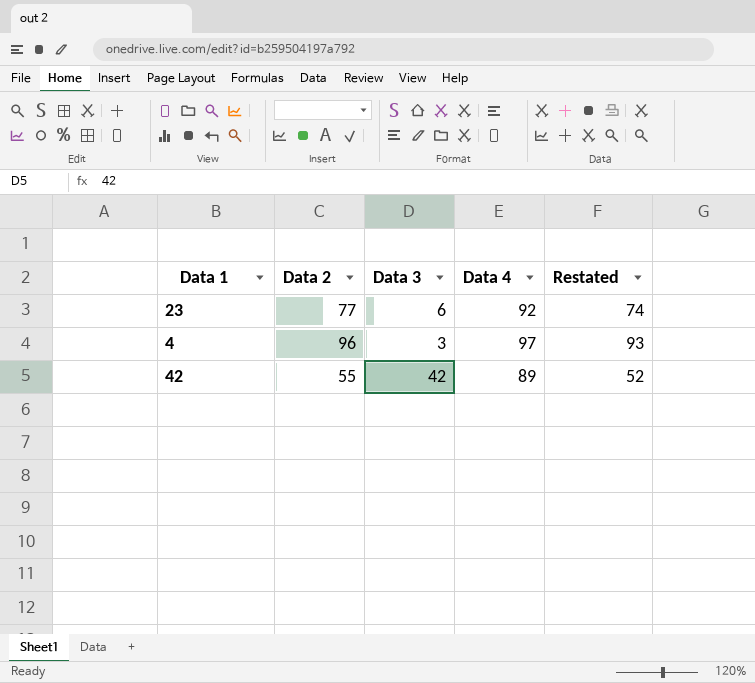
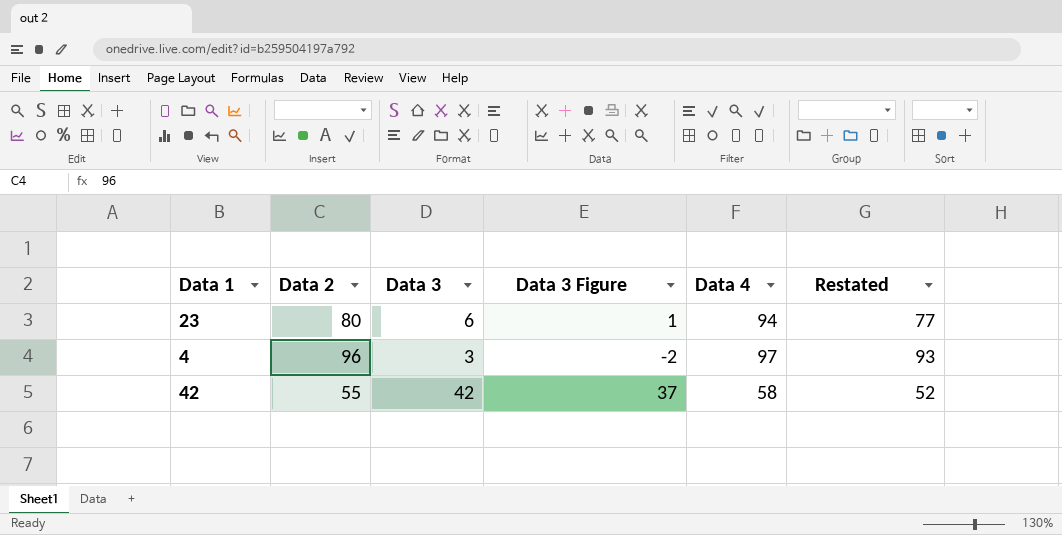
column Data 3 Figure | formula: none -> [Data 3] - 5
23 | Data 2: 77 -> 80
23 | Data 4: 92 -> 94
23 | Restated: 74 -> 77
42 | Data 4: 89 -> 58

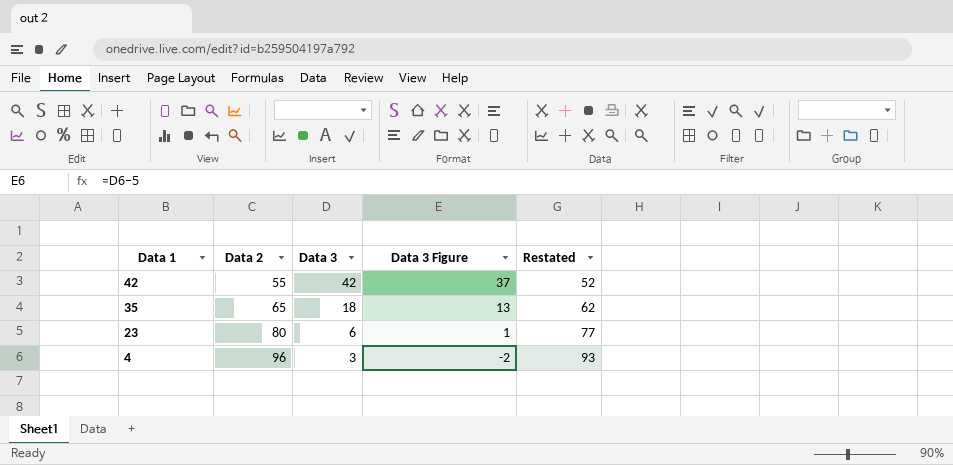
row order: none -> Data 1 descending
column Data 4 | position: 5 -> none
row 35: none -> 65 | 18 | 13 | 62

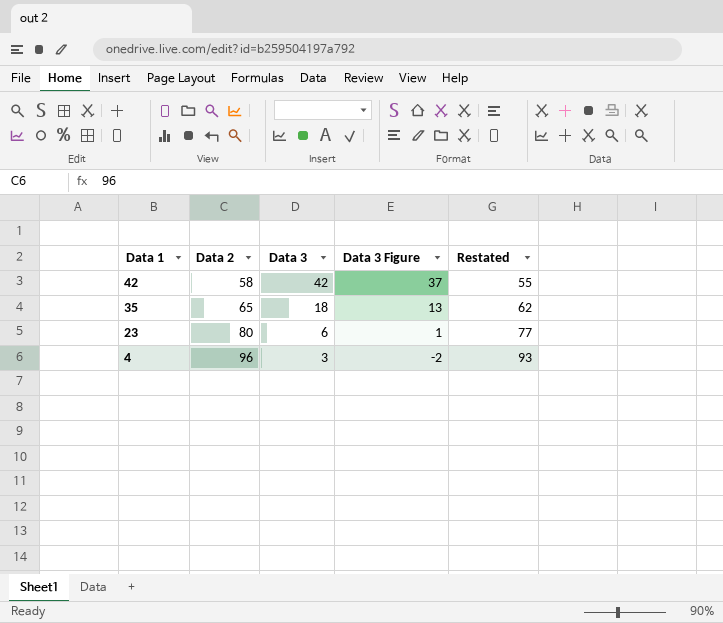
42 | Data 2: 55 -> 58
42 | Restated: 52 -> 55

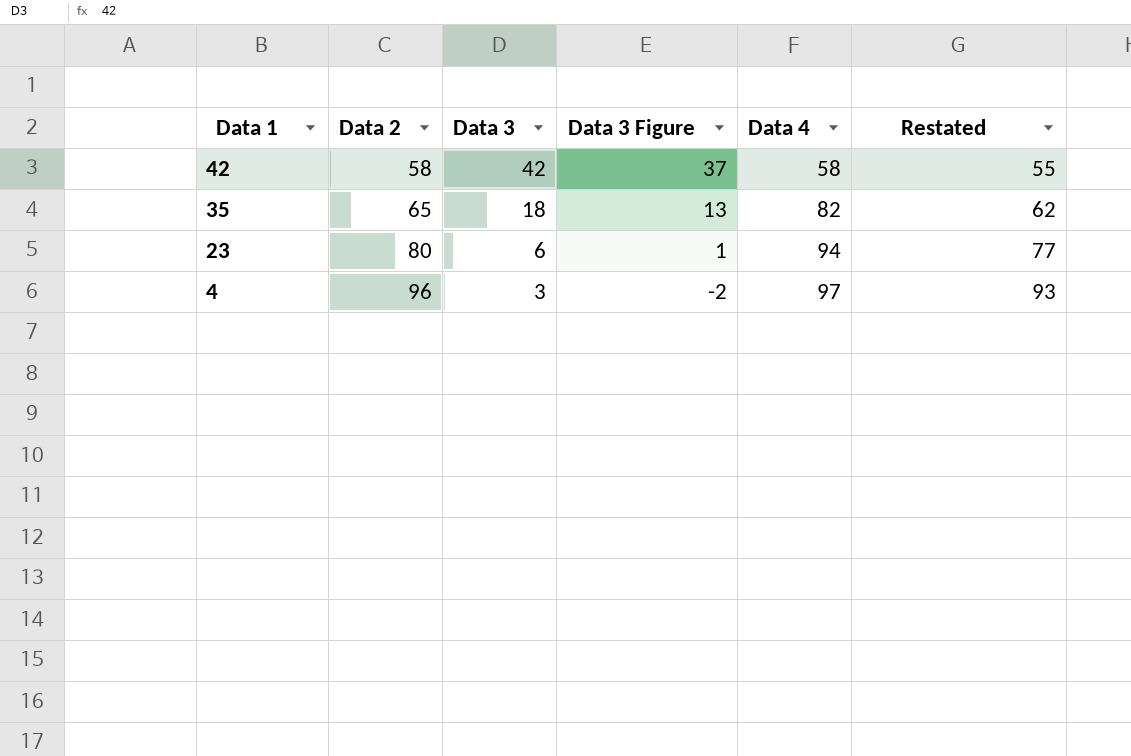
column Data 4 | position: none -> 5

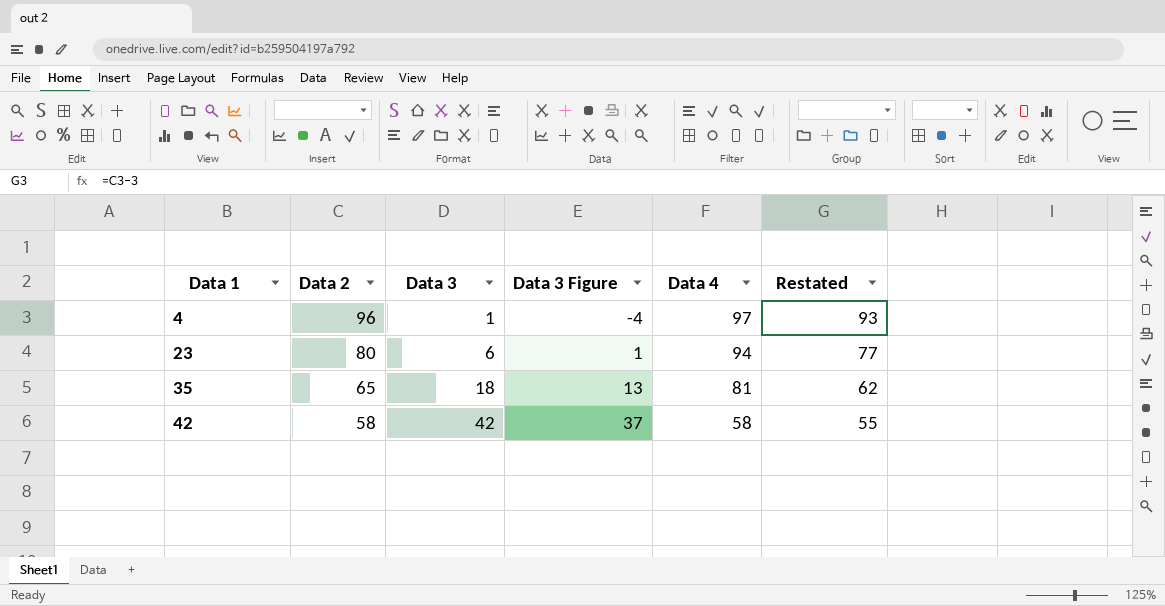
row order: Data 1 descending -> Data 1 ascending
4 | Data 3: 3 -> 1
4 | Data 3 Figure: -2 -> -4
35 | Data 4: 82 -> 81

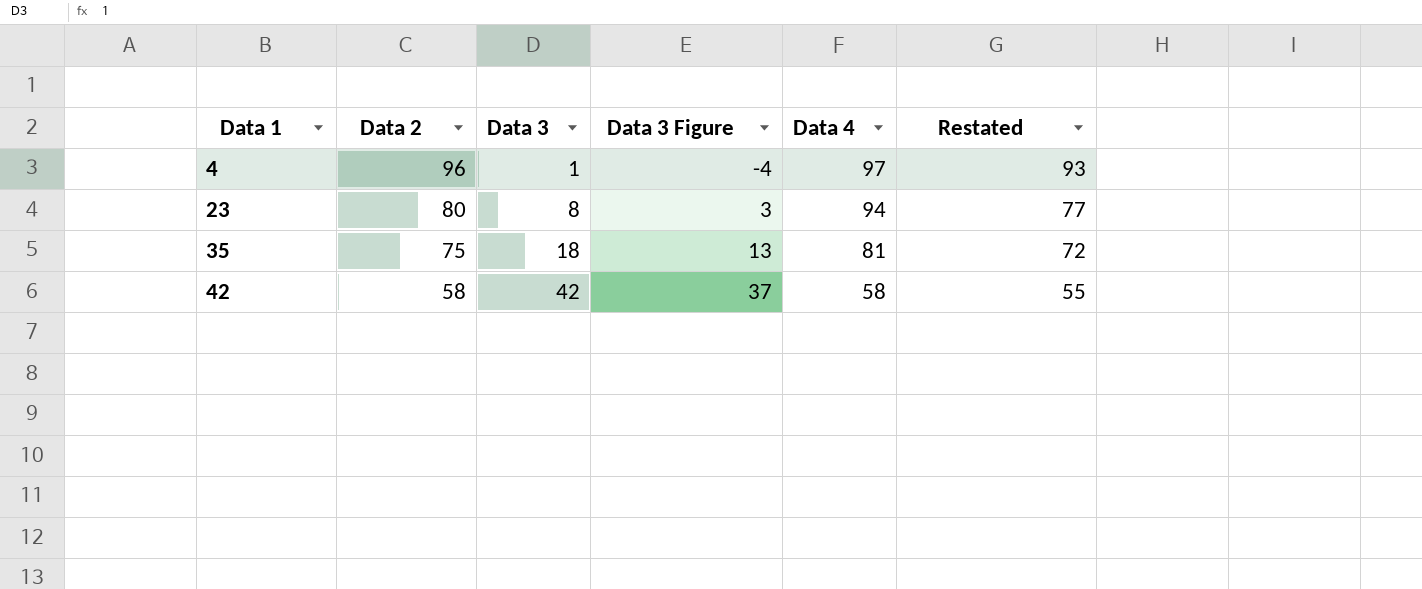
23 | Data 3: 6 -> 8
23 | Data 3 Figure: 1 -> 3
35 | Data 2: 65 -> 75
35 | Restated: 62 -> 72

